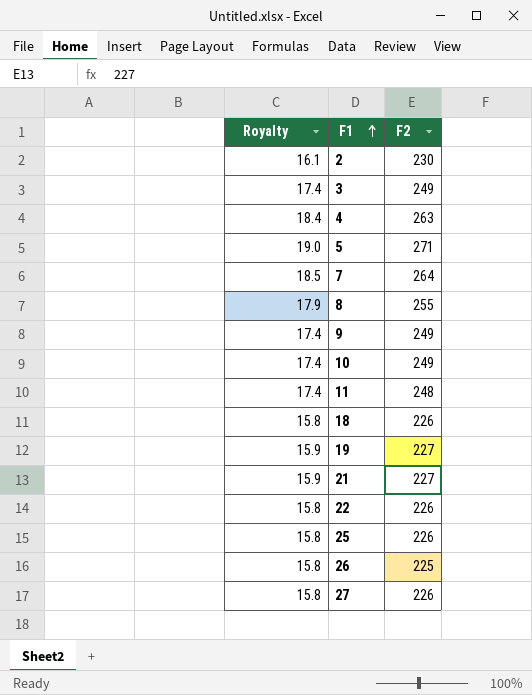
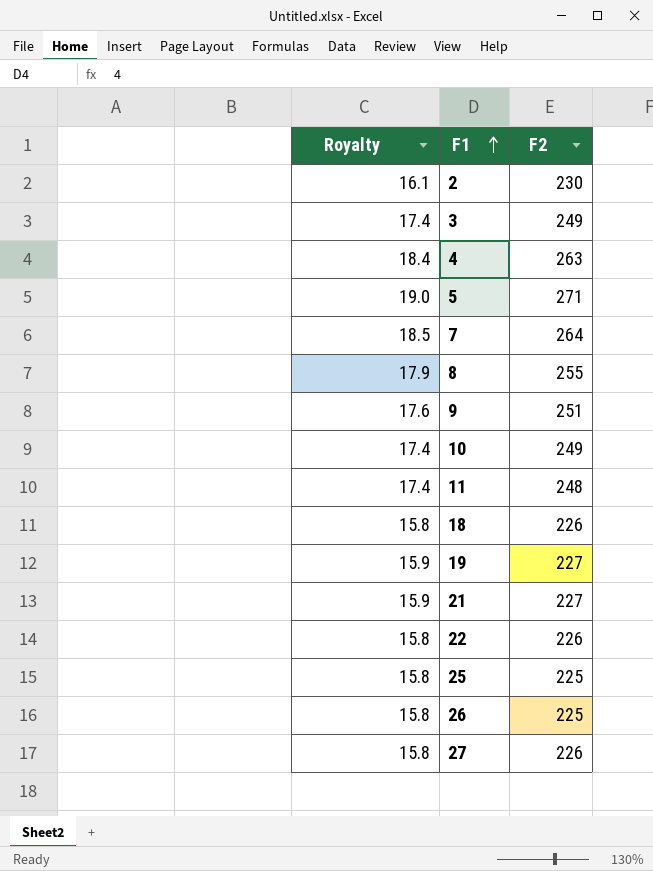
9 | Royalty: 17.4 -> 17.6
9 | F2: 249 -> 251
25 | F2: 226 -> 225

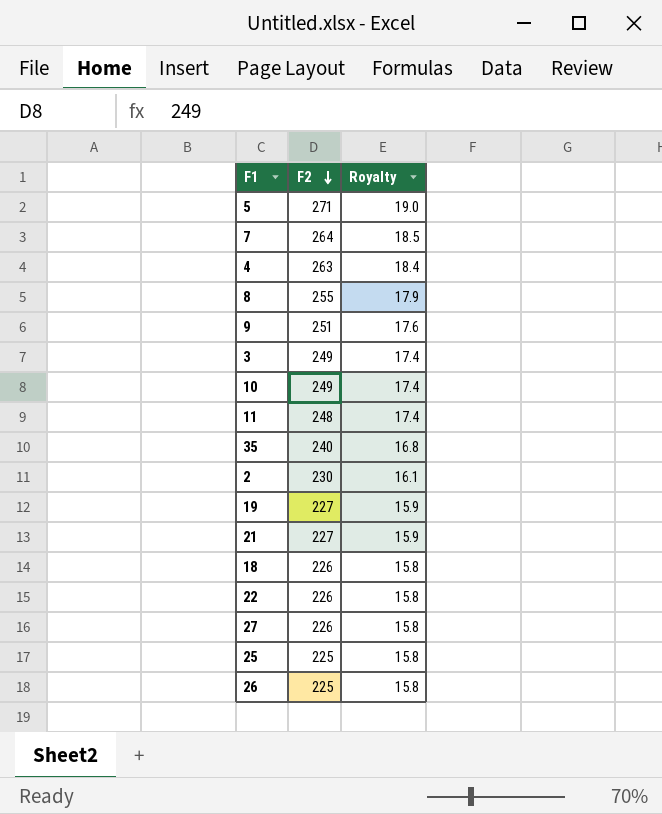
row order: F1 ascending -> F2 descending
column Royalty | position: 1 -> 3
row 35: none -> 240 | 16.8

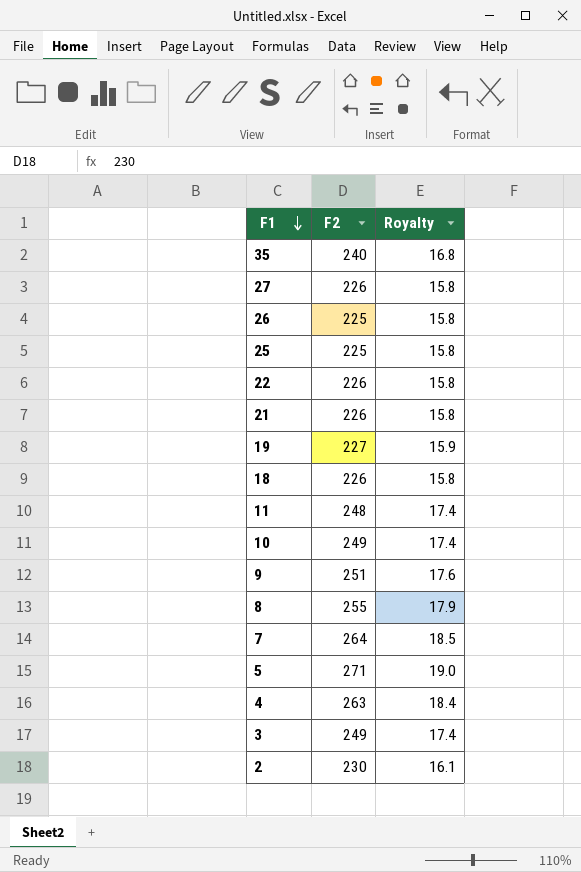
row order: F2 descending -> F1 descending
21 | F2: 227 -> 226
21 | Royalty: 15.9 -> 15.8

